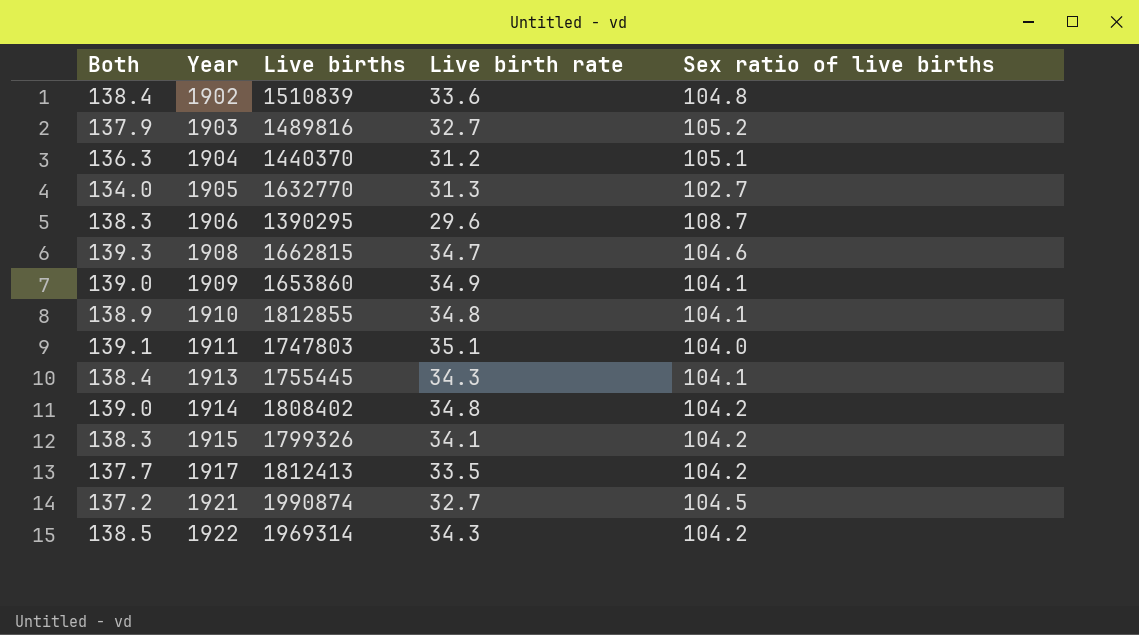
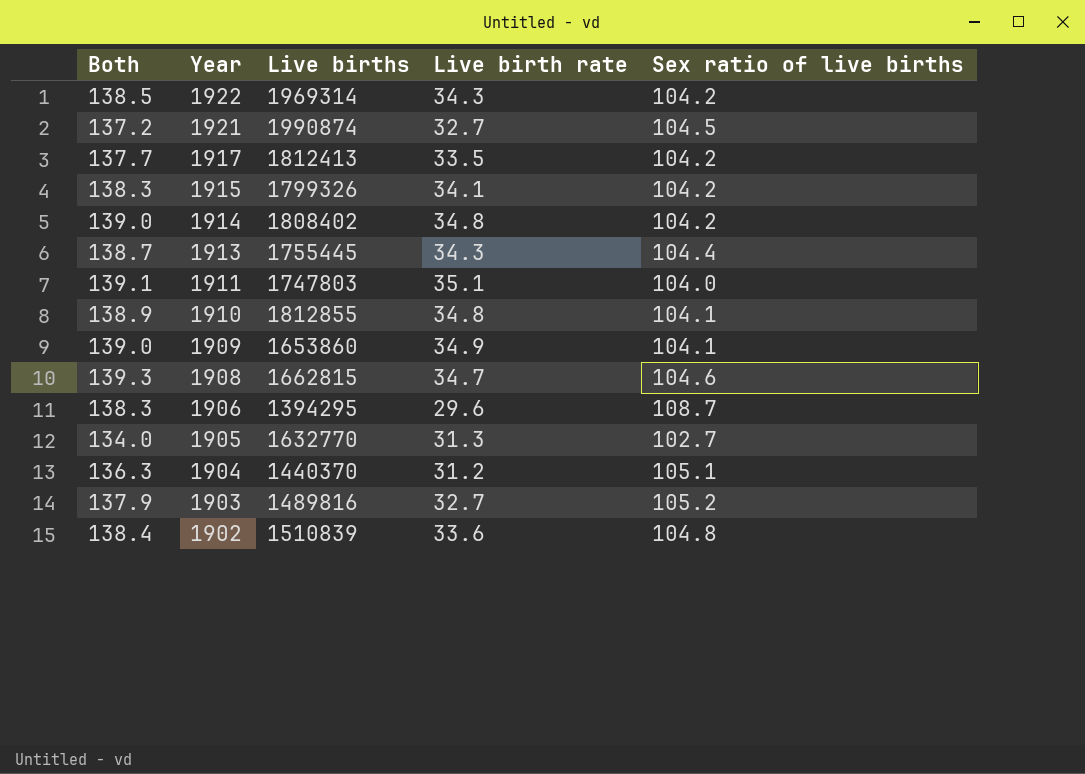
row order: Year ascending -> Year descending
1913 | Both: 138.4 -> 138.7
1913 | Sex ratio of live births: 104.1 -> 104.4
1906 | Live births: 1390295 -> 1394295

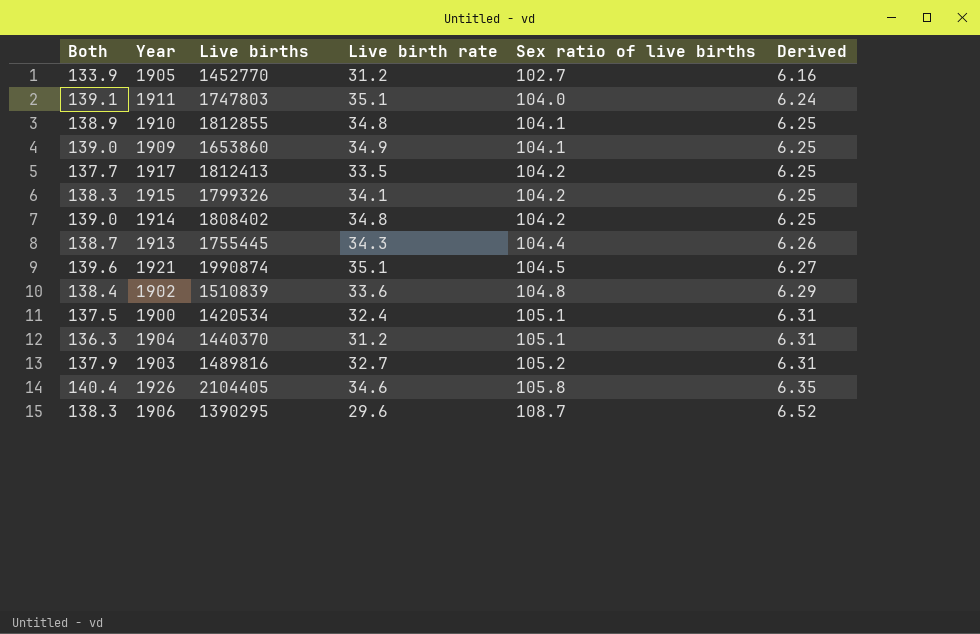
row order: Year descending -> Sex ratio of live births ascending
column Derived | formula: none -> [Sex ratio of live births] * 0.06
row 1922: 138.5 | 1969314 | 34.3 | 104.2 -> none
row 1908: 139.3 | 1662815 | 34.7 | 104.6 -> none
1905 | Both: 134.0 -> 133.9
1905 | Live births: 1632770 -> 1452770
1905 | Live birth rate: 31.3 -> 31.2
1921 | Both: 137.2 -> 139.6
1921 | Live birth rate: 32.7 -> 35.1
row 1900: none -> 137.5 | 1420534 | 32.4 | 105.1 | 6.31
row 1926: none -> 140.4 | 2104405 | 34.6 | 105.8 | 6.35
1906 | Live births: 1394295 -> 1390295

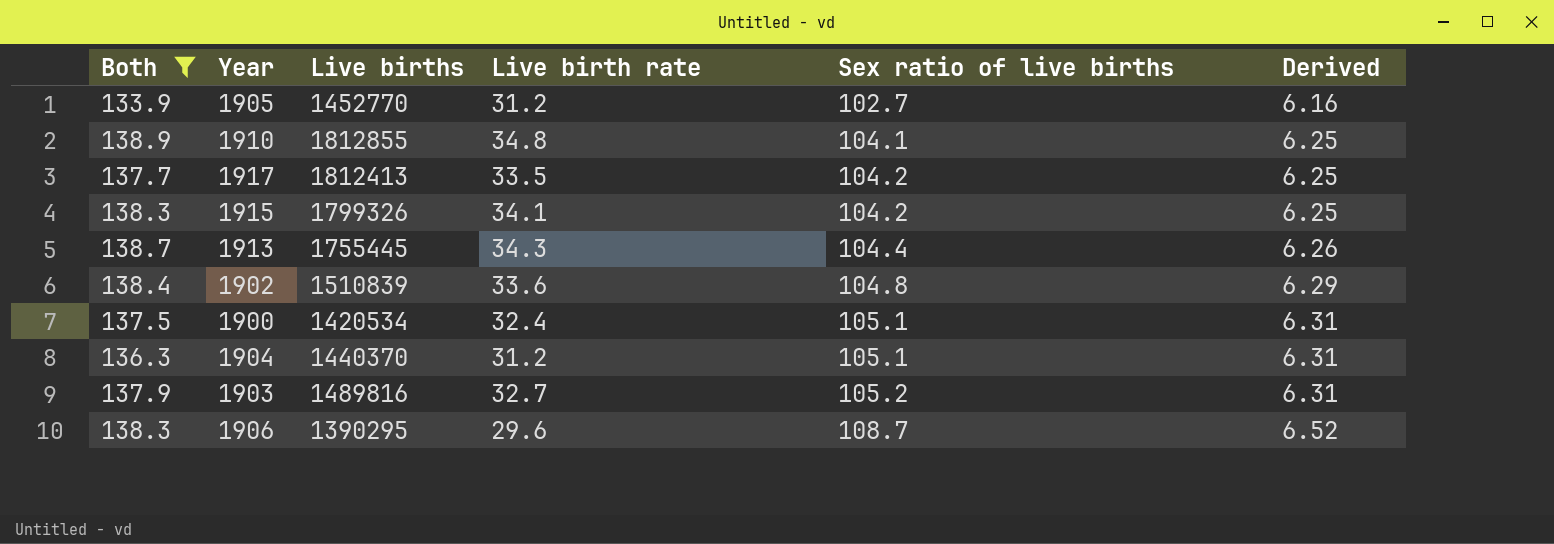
filter: none -> Both <= 138.9

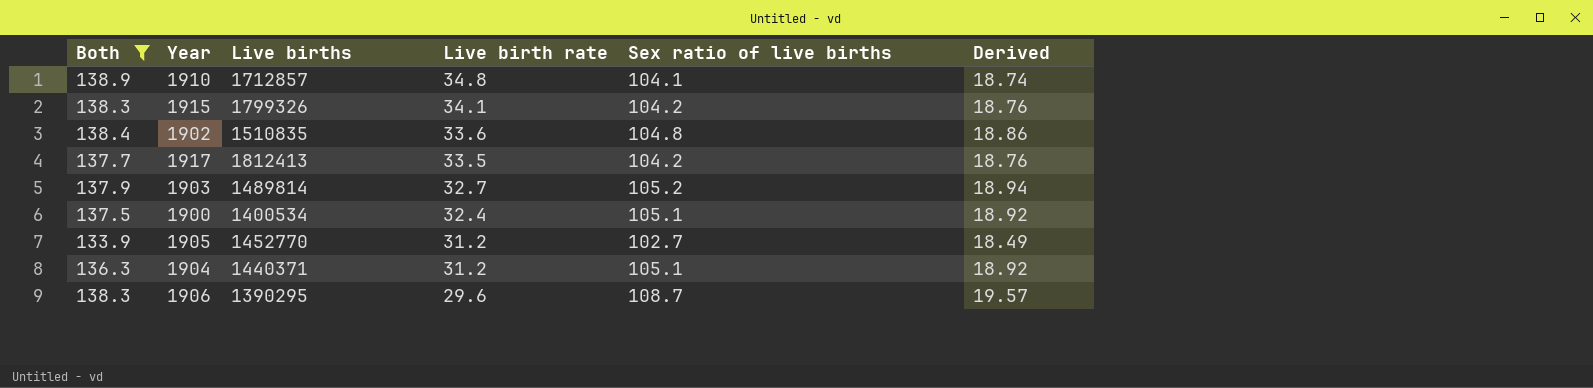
row order: Sex ratio of live births ascending -> Live birth rate descending
column Derived | formula: [Sex ratio of live births] * 0.06 -> [Sex ratio of live births] * 0.18
row 1913: 138.7 | 1755445 | 34.3 | 104.4 | 6.26 -> none
1910 | Live births: 1812855 -> 1712857
1902 | Live births: 1510839 -> 1510835
1903 | Live births: 1489816 -> 1489814
1900 | Live births: 1420534 -> 1400534
1904 | Live births: 1440370 -> 1440371

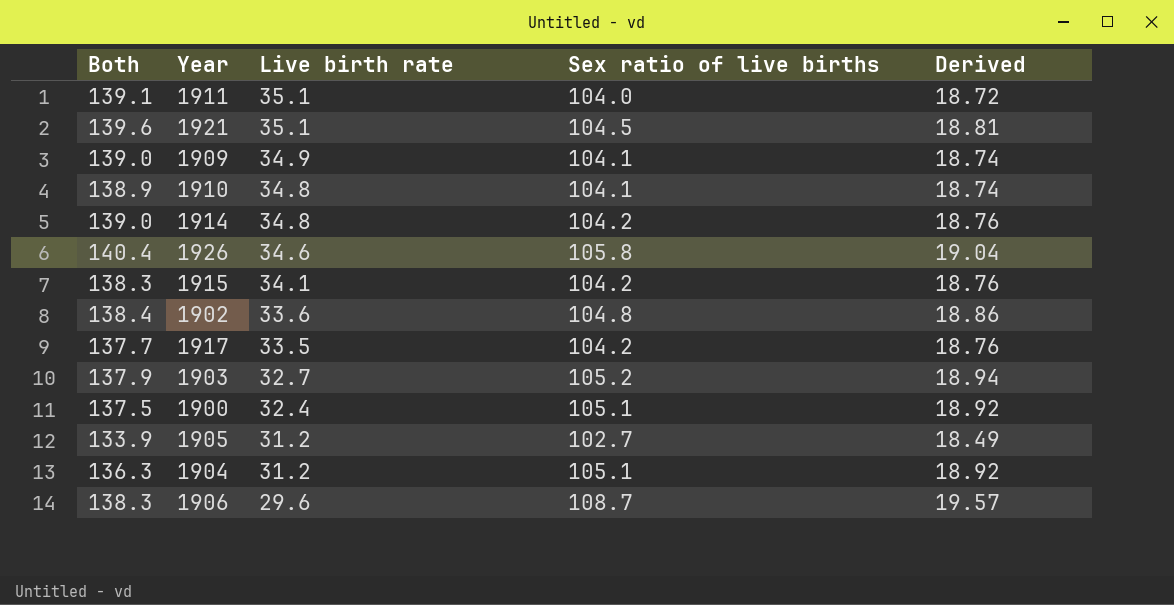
filter: Both <= 138.9 -> none
column Live births | position: 3 -> none

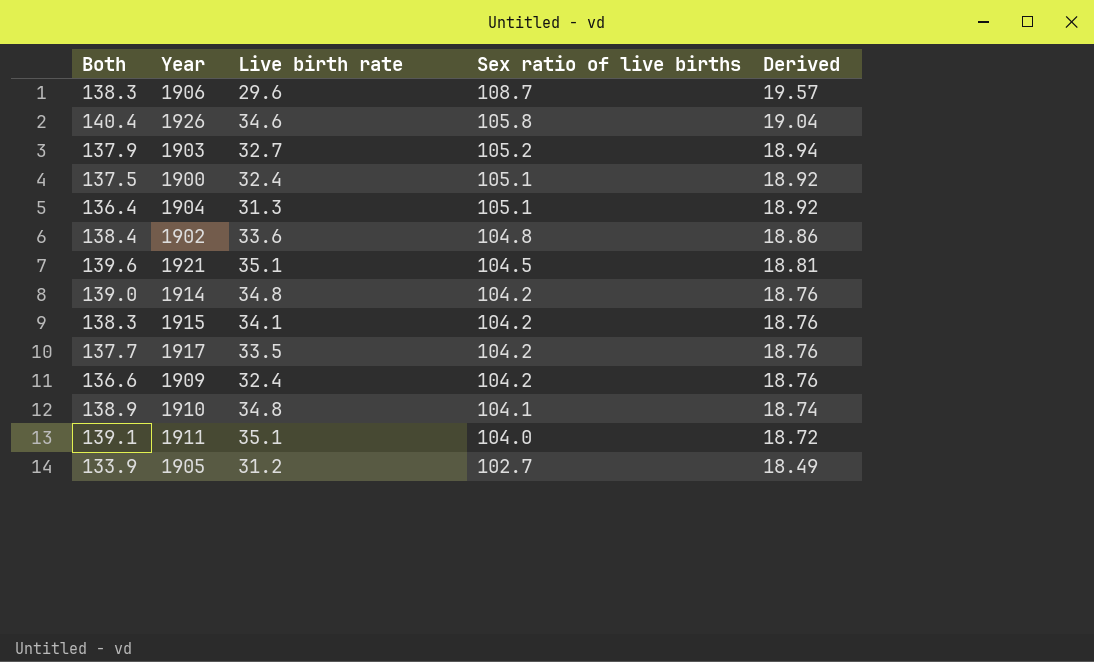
row order: Live birth rate descending -> Sex ratio of live births descending
1904 | Both: 136.3 -> 136.4
1904 | Live birth rate: 31.2 -> 31.3
1909 | Both: 139.0 -> 136.6
1909 | Live birth rate: 34.9 -> 32.4
1909 | Sex ratio of live births: 104.1 -> 104.2
1909 | Derived: 18.74 -> 18.76

